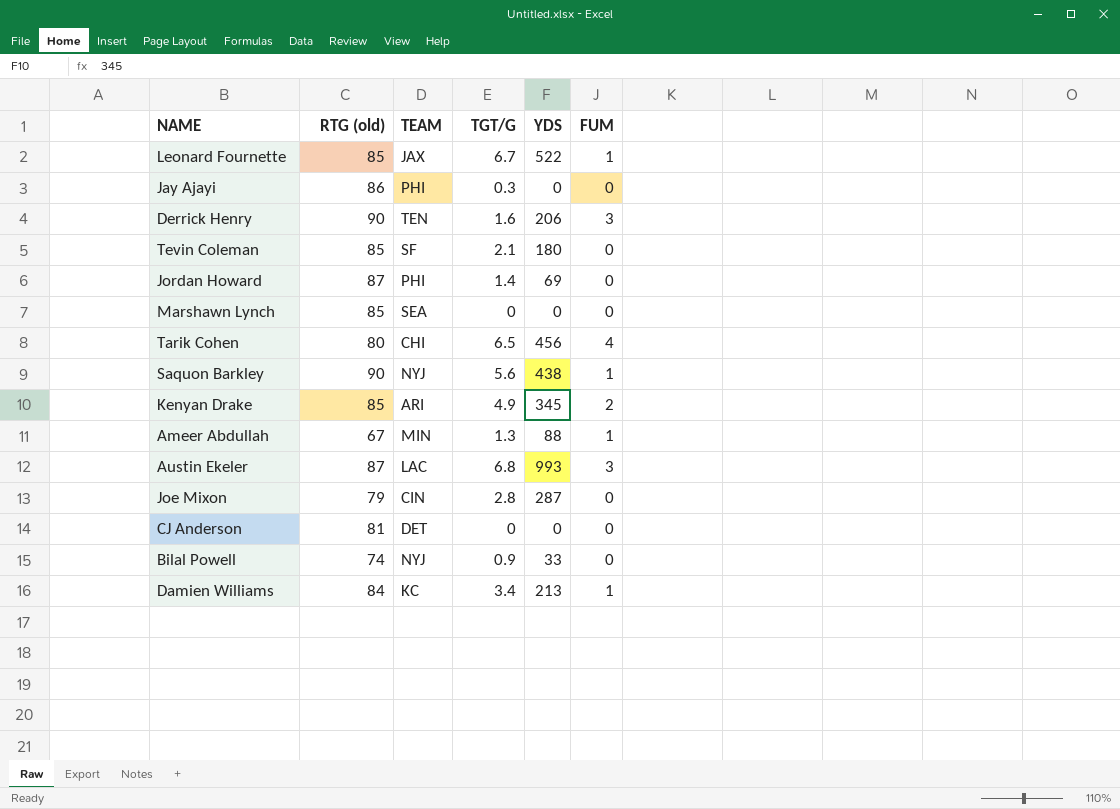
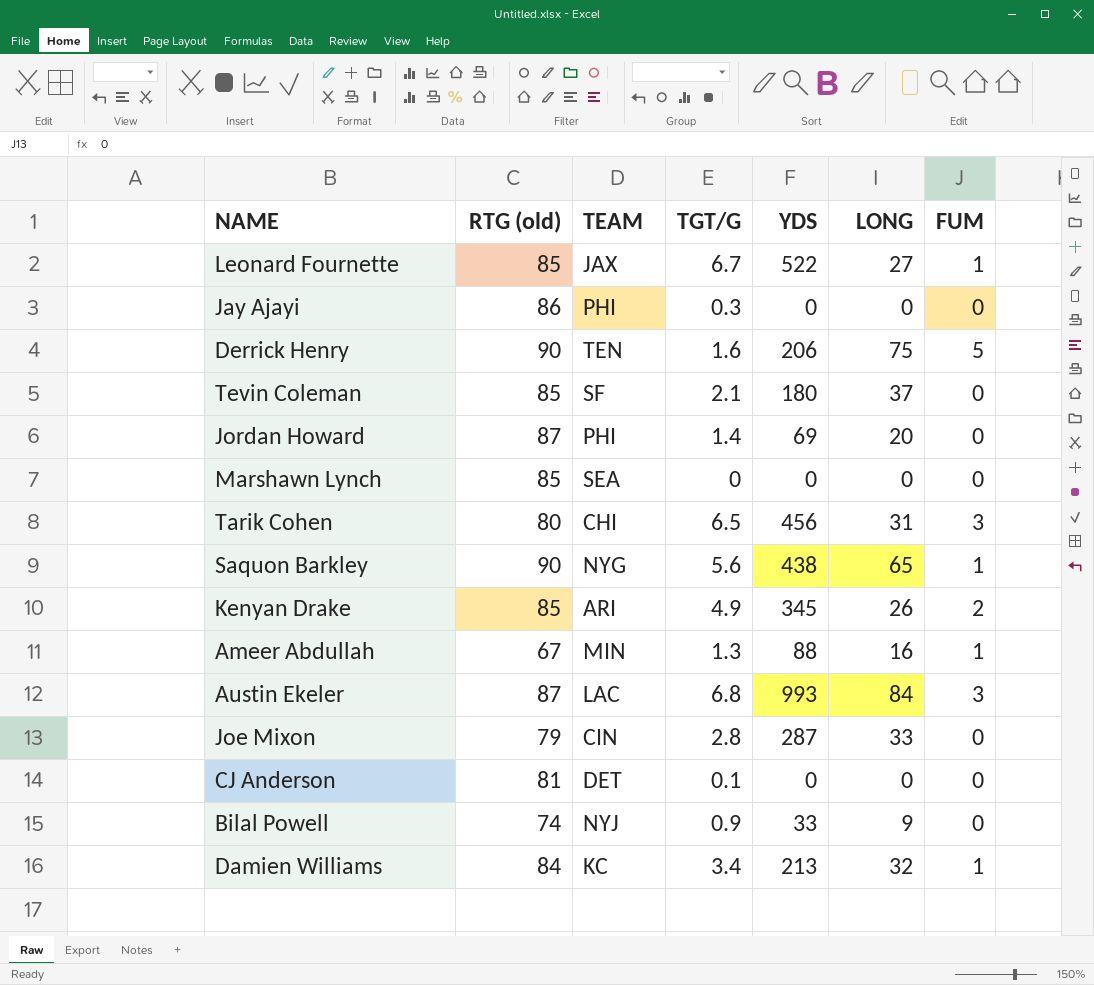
column LONG | position: none -> 6
Derrick Henry | FUM: 3 -> 5
Tarik Cohen | FUM: 4 -> 3
Saquon Barkley | TEAM: NYJ -> NYG
CJ Anderson | TGT/G: 0 -> 0.1

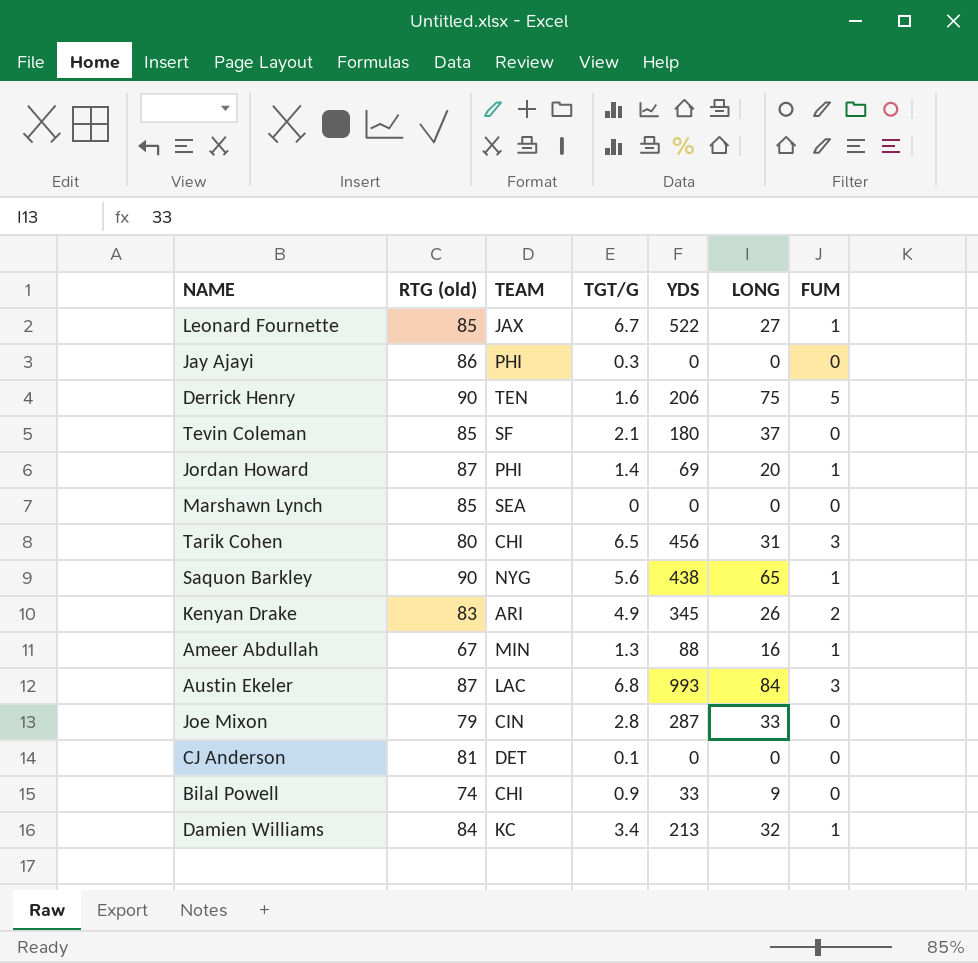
Jordan Howard | FUM: 0 -> 1
Kenyan Drake | RTG (old): 85 -> 83
Bilal Powell | TEAM: NYJ -> CHI

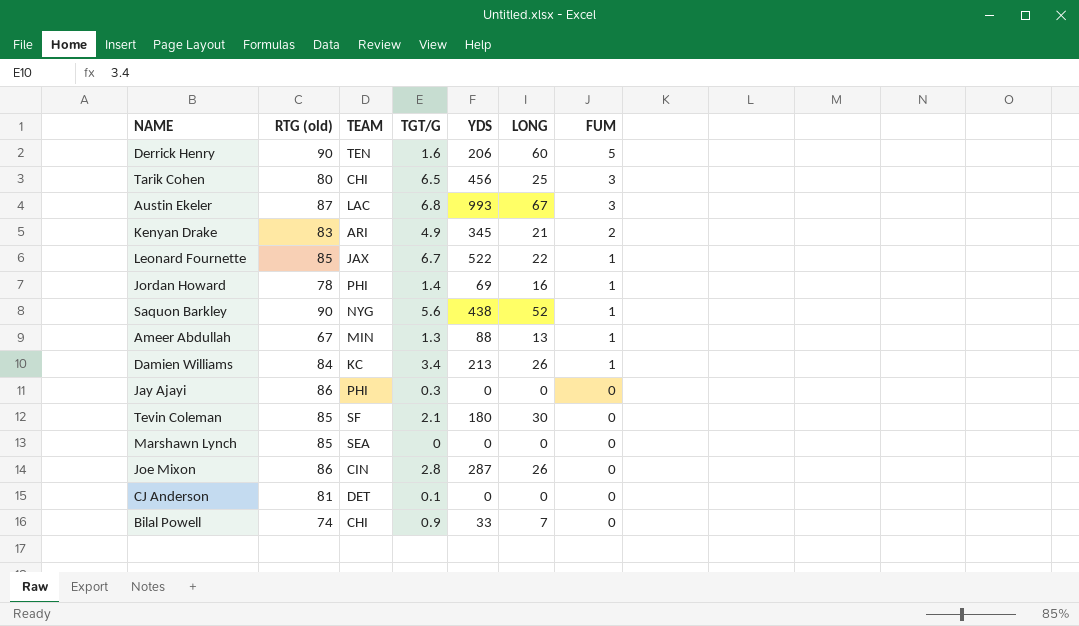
row order: none -> FUM descending
Derrick Henry | LONG: 75 -> 60
Tarik Cohen | LONG: 31 -> 25
Austin Ekeler | LONG: 84 -> 67
Kenyan Drake | LONG: 26 -> 21
Leonard Fournette | LONG: 27 -> 22
Jordan Howard | RTG (old): 87 -> 78
Jordan Howard | LONG: 20 -> 16
Saquon Barkley | LONG: 65 -> 52
Ameer Abdullah | LONG: 16 -> 13
Damien Williams | LONG: 32 -> 26
Tevin Coleman | LONG: 37 -> 30
Joe Mixon | RTG (old): 79 -> 86
Joe Mixon | LONG: 33 -> 26
Bilal Powell | LONG: 9 -> 7

